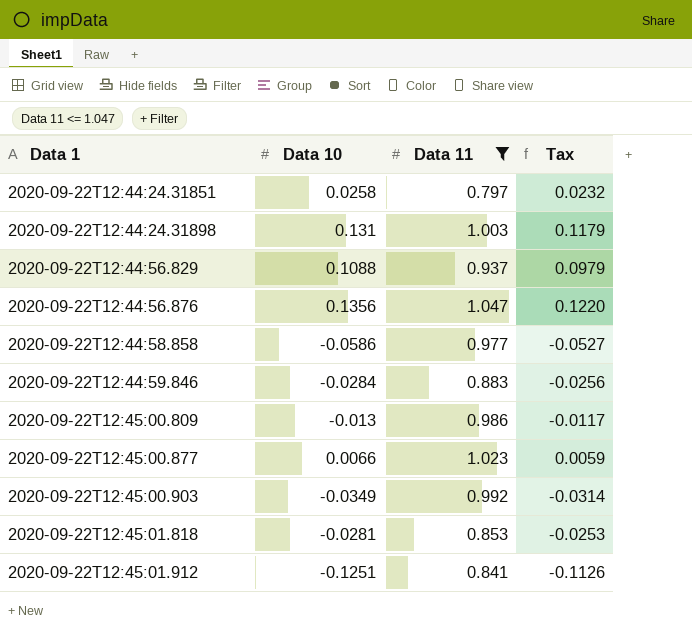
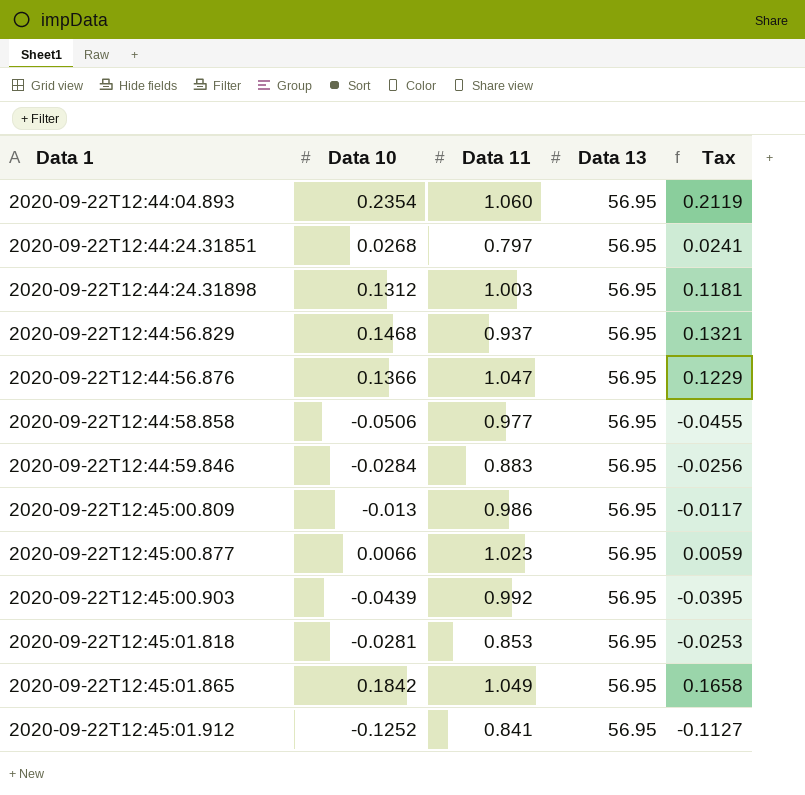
filter: Data 11 <= 1.047 -> none
column Data 13 | position: none -> 4
2020-09-22T12:44:24.31851 | Data 10: 0.0258 -> 0.0268
2020-09-22T12:44:24.31851 | Tax: 0.0232 -> 0.0241
2020-09-22T12:44:24.31898 | Data 10: 0.131 -> 0.1312
2020-09-22T12:44:24.31898 | Tax: 0.1179 -> 0.1181
2020-09-22T12:44:56.829 | Data 10: 0.1088 -> 0.1468
2020-09-22T12:44:56.829 | Tax: 0.0979 -> 0.1321
2020-09-22T12:44:56.876 | Data 10: 0.1356 -> 0.1366
2020-09-22T12:44:56.876 | Tax: 0.1220 -> 0.1229
2020-09-22T12:44:58.858 | Data 10: -0.0586 -> -0.0506
2020-09-22T12:44:58.858 | Tax: -0.0527 -> -0.0455
2020-09-22T12:45:00.903 | Data 10: -0.0349 -> -0.0439
2020-09-22T12:45:00.903 | Tax: -0.0314 -> -0.0395
2020-09-22T12:45:01.912 | Data 10: -0.1251 -> -0.1252
2020-09-22T12:45:01.912 | Tax: -0.1126 -> -0.1127

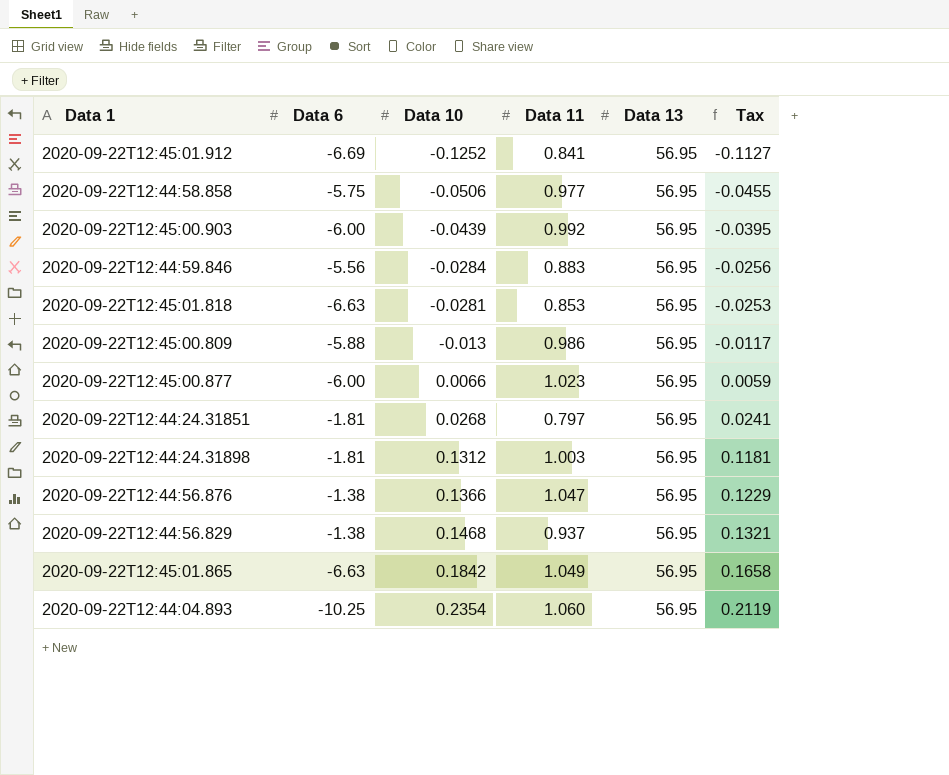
row order: Data 1 ascending -> Data 10 ascending
column Data 6 | position: none -> 2

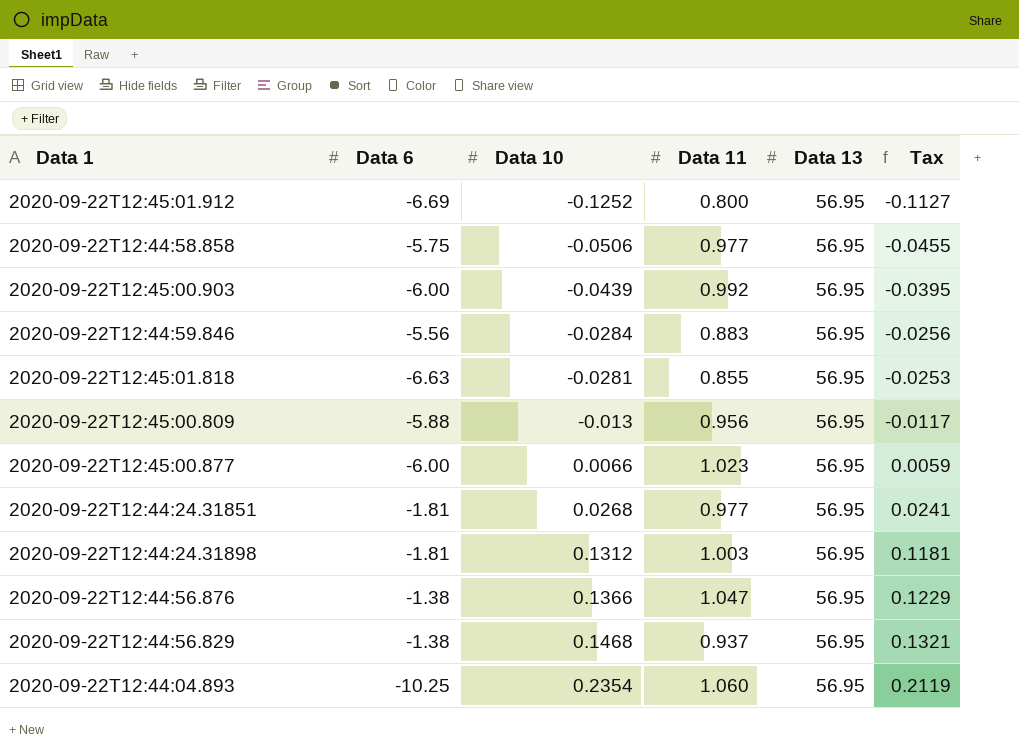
row 2020-09-22T12:45:01.865: -6.63 | 0.1842 | 1.049 | 56.95 | 0.1658 -> none
2020-09-22T12:45:01.912 | Data 11: 0.841 -> 0.800
2020-09-22T12:45:01.818 | Data 11: 0.853 -> 0.855
2020-09-22T12:45:00.809 | Data 11: 0.986 -> 0.956
2020-09-22T12:44:24.31851 | Data 11: 0.797 -> 0.977

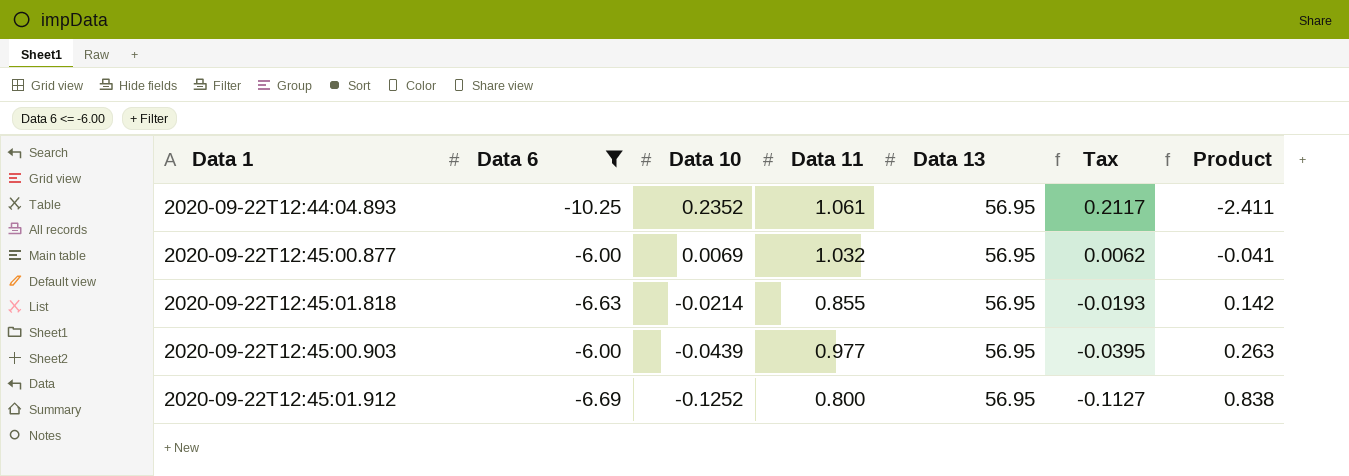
filter: none -> Data 6 <= -6.00
row order: Data 10 ascending -> Data 10 descending
column Product | formula: none -> [Data 6] * [Data 10]
2020-09-22T12:44:04.893 | Data 10: 0.2354 -> 0.2352
2020-09-22T12:44:04.893 | Data 11: 1.060 -> 1.061
2020-09-22T12:44:04.893 | Tax: 0.2119 -> 0.2117
2020-09-22T12:45:00.877 | Data 10: 0.0066 -> 0.0069
2020-09-22T12:45:00.877 | Data 11: 1.023 -> 1.032
2020-09-22T12:45:00.877 | Tax: 0.0059 -> 0.0062
2020-09-22T12:45:01.818 | Data 10: -0.0281 -> -0.0214
2020-09-22T12:45:01.818 | Tax: -0.0253 -> -0.0193
2020-09-22T12:45:00.903 | Data 11: 0.992 -> 0.977

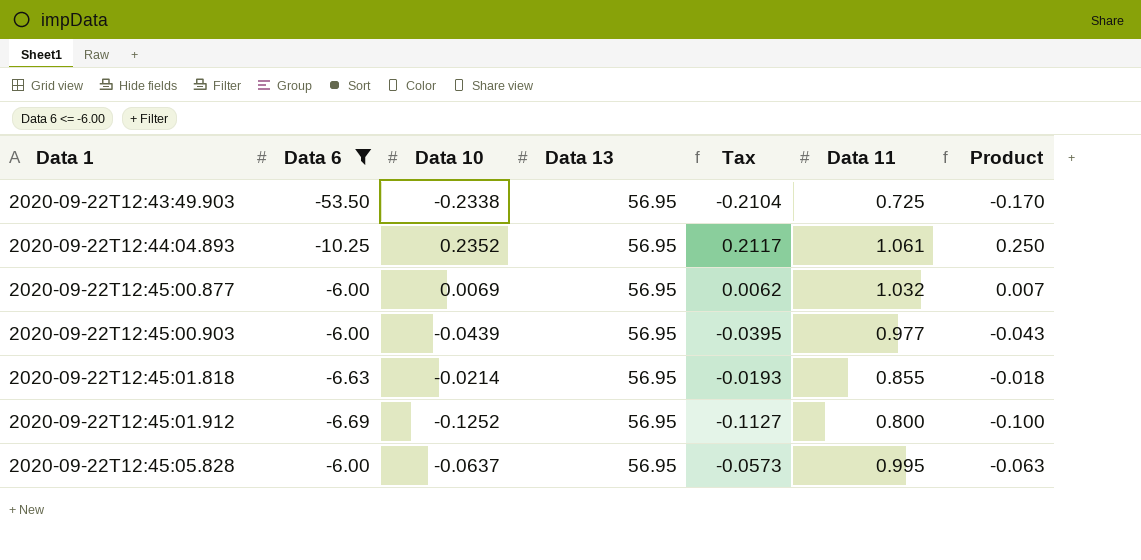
row order: Data 10 descending -> Data 1 ascending
column Data 11 | position: 4 -> 6
column Product | formula: [Data 6] * [Data 10] -> [Data 10] * [Data 11]
row 2020-09-22T12:43:49.903: none -> -53.50 | -0.2338 | 56.95 | -0.2104 | 0.725 | -0.170
row 2020-09-22T12:45:05.828: none -> -6.00 | -0.0637 | 56.95 | -0.0573 | 0.995 | -0.063

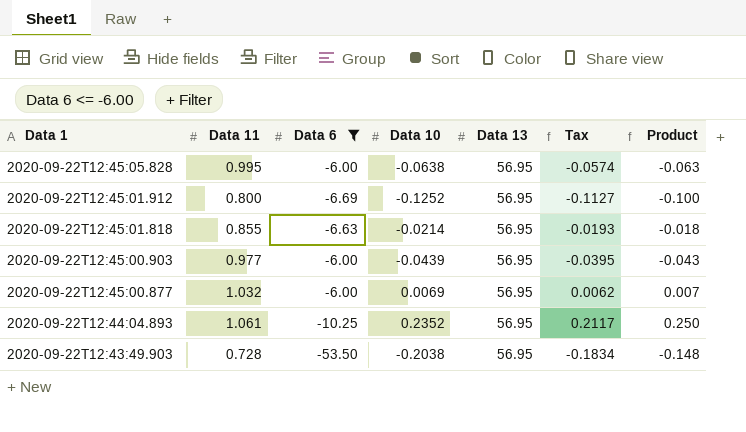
row order: Data 1 ascending -> Data 1 descending
column Data 11 | position: 6 -> 2
2020-09-22T12:45:05.828 | Data 10: -0.0637 -> -0.0638
2020-09-22T12:45:05.828 | Tax: -0.0573 -> -0.0574
2020-09-22T12:43:49.903 | Data 11: 0.725 -> 0.728
2020-09-22T12:43:49.903 | Data 10: -0.2338 -> -0.2038
2020-09-22T12:43:49.903 | Tax: -0.2104 -> -0.1834
2020-09-22T12:43:49.903 | Product: -0.170 -> -0.148

